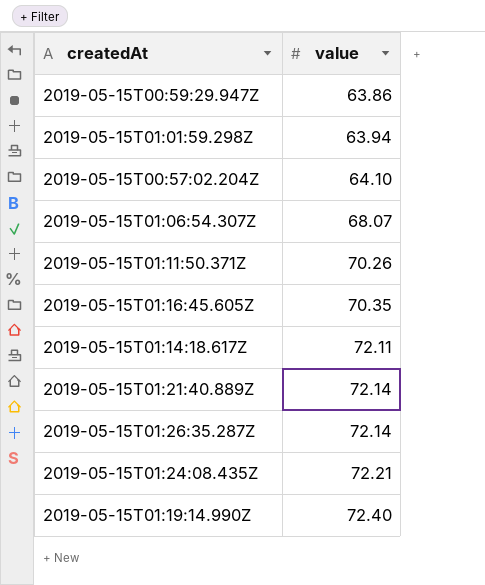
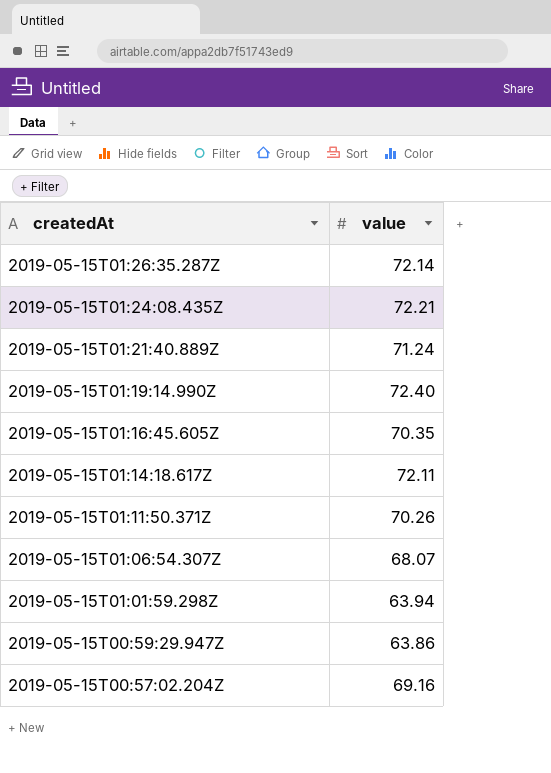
row order: value ascending -> createdAt descending
2019-05-15T01:21:40.889Z | value: 72.14 -> 71.24
2019-05-15T00:57:02.204Z | value: 64.10 -> 69.16

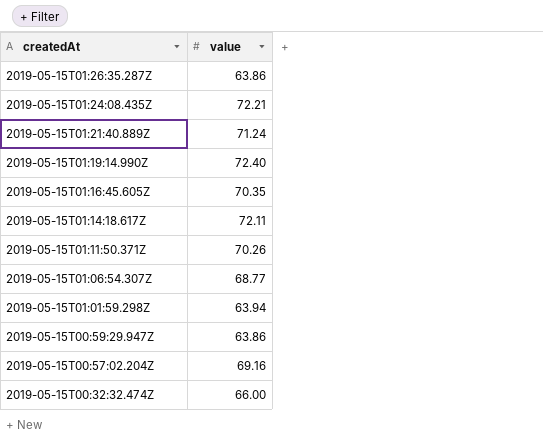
2019-05-15T01:26:35.287Z | value: 72.14 -> 63.86
2019-05-15T01:06:54.307Z | value: 68.07 -> 68.77
row 2019-05-15T00:32:32.474Z: none -> 66.00

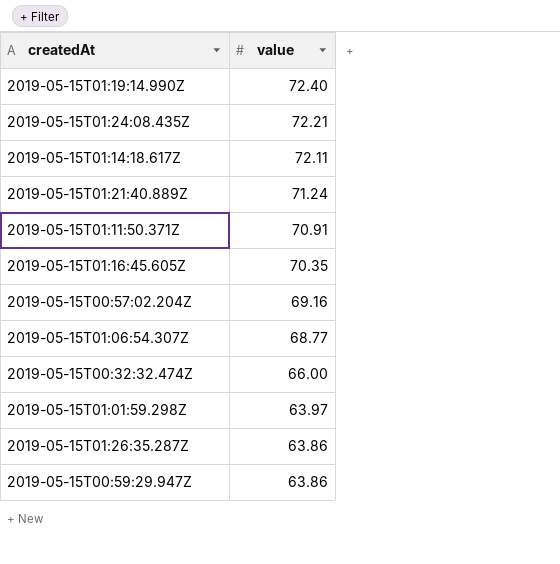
row order: createdAt descending -> value descending
2019-05-15T01:11:50.371Z | value: 70.26 -> 70.91
2019-05-15T01:01:59.298Z | value: 63.94 -> 63.97

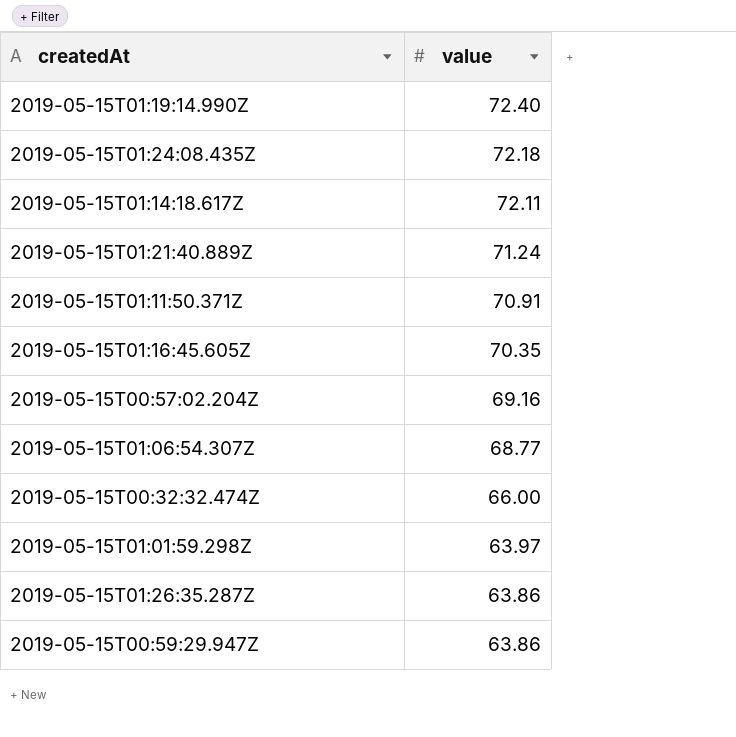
2019-05-15T01:24:08.435Z | value: 72.21 -> 72.18

